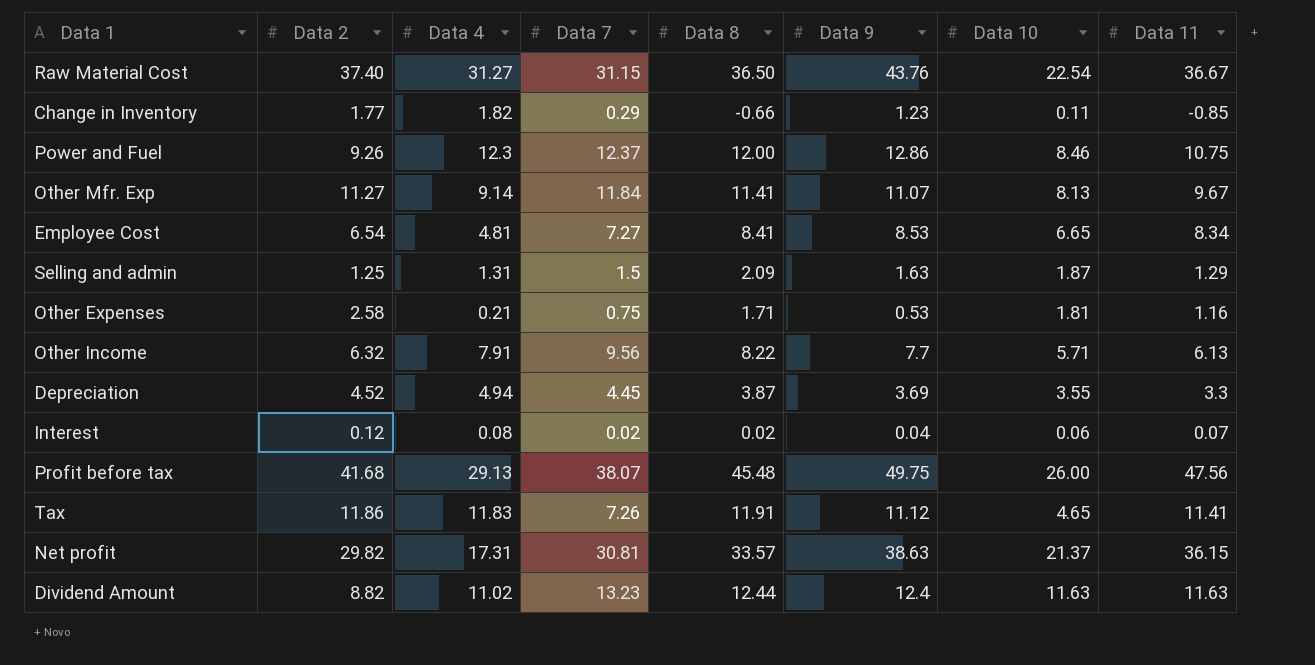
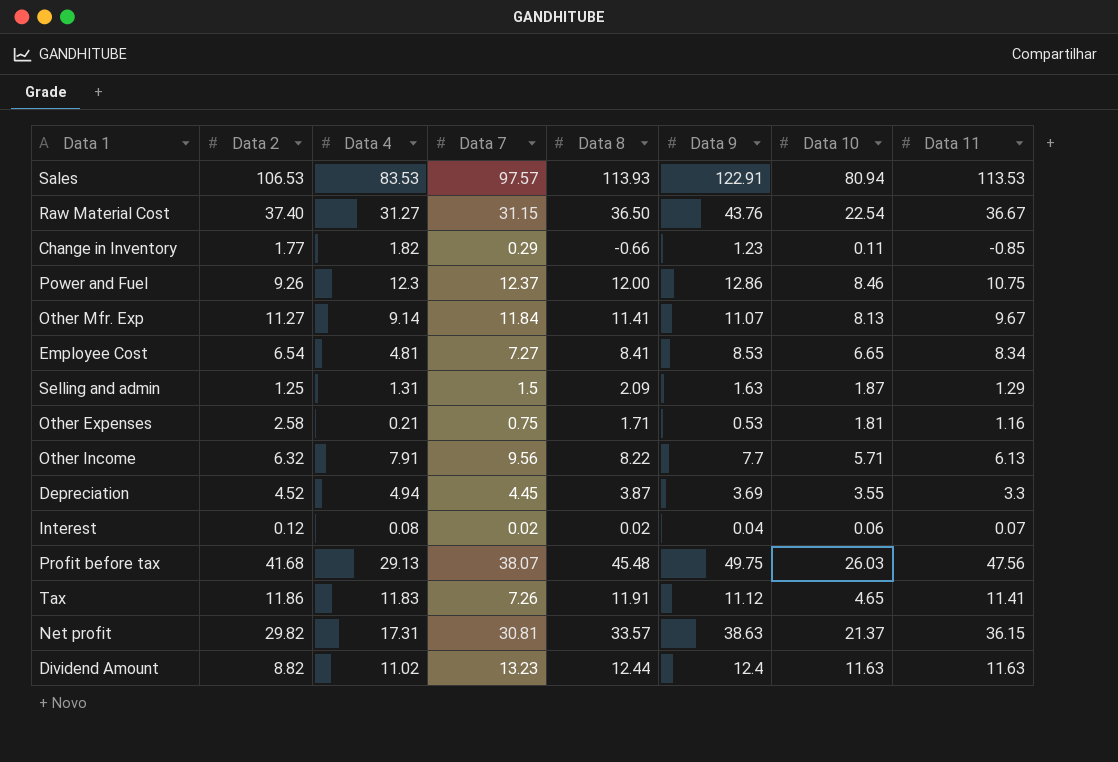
row Sales: none -> 106.53 | 83.53 | 97.57 | 113.93 | 122.91 | 80.94 | 113.53
Profit before tax | Data 10: 26.00 -> 26.03

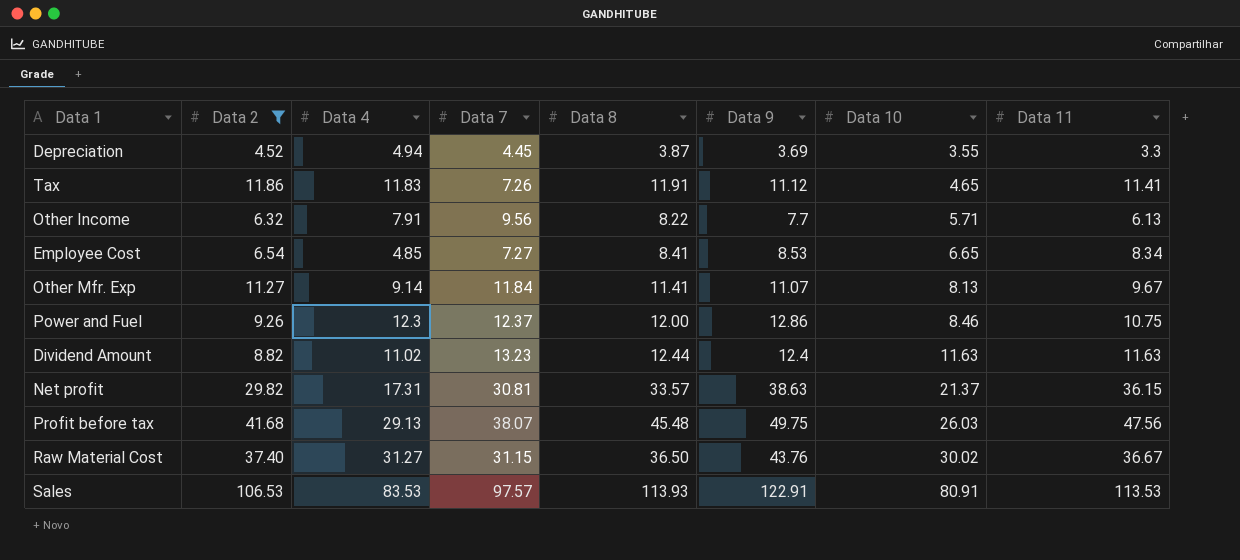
filter: none -> Data 2 >= 4.52
row order: none -> Data 10 ascending
Employee Cost | Data 4: 4.81 -> 4.85
Raw Material Cost | Data 10: 22.54 -> 30.02
Sales | Data 10: 80.94 -> 80.91

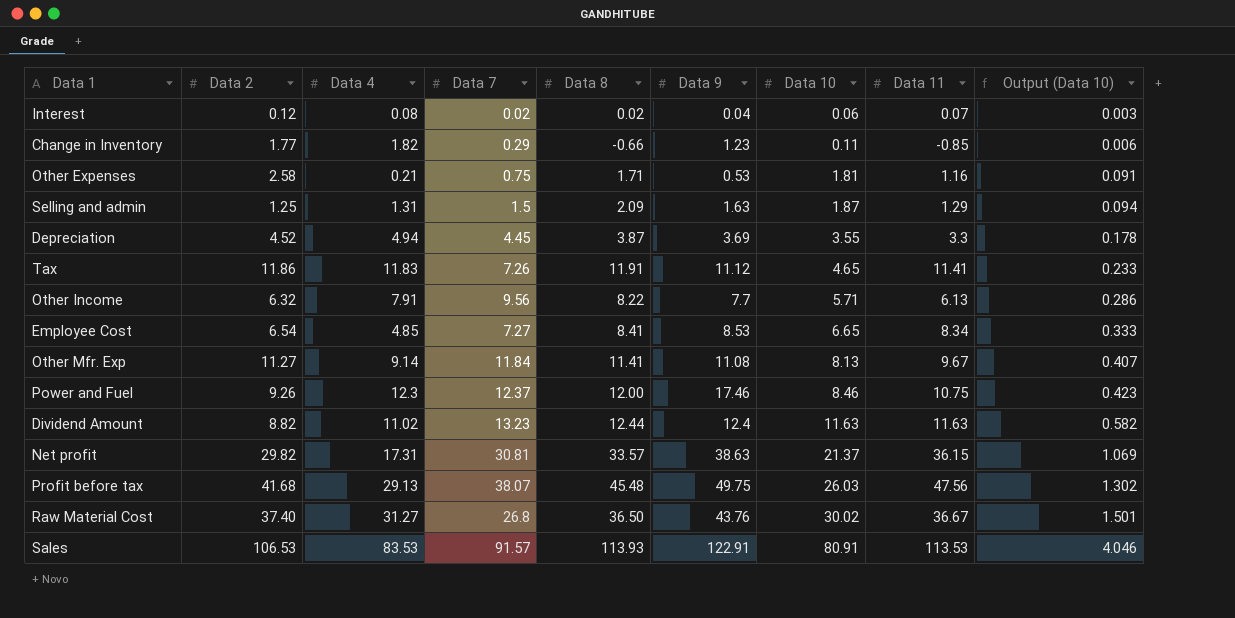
filter: Data 2 >= 4.52 -> none
column Output (Data 10) | formula: none -> [Data 10] * 0.05
Other Mfr. Exp | Data 9: 11.07 -> 11.08
Power and Fuel | Data 9: 12.86 -> 17.46
Raw Material Cost | Data 7: 31.15 -> 26.8
Sales | Data 7: 97.57 -> 91.57

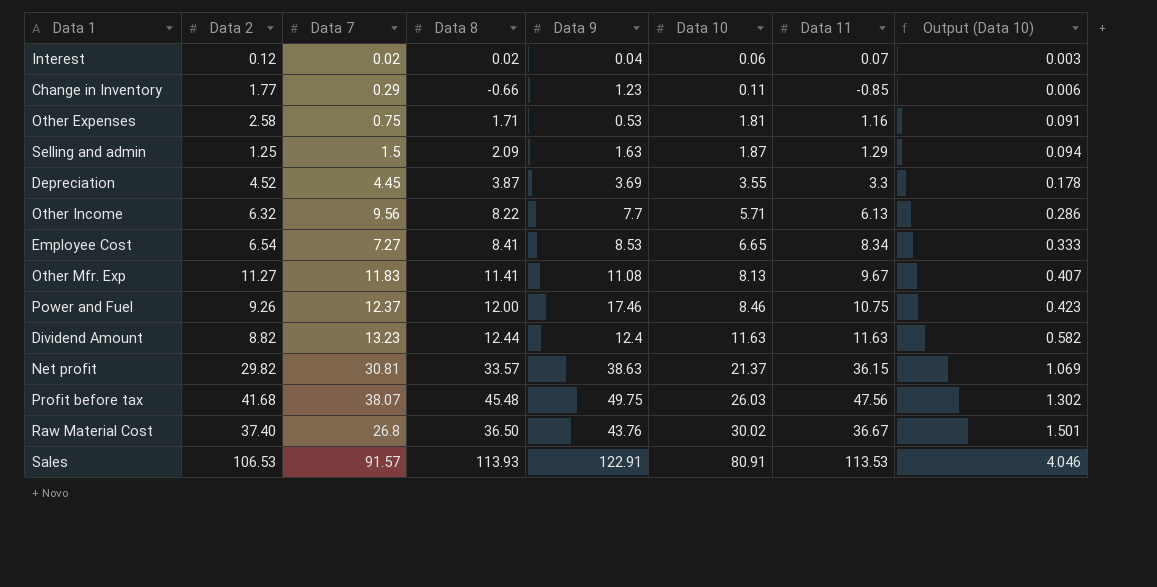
column Data 4 | position: 3 -> none
row Tax: 11.86 | 11.83 | 7.26 | 11.91 | 11.12 | 4.65 | 11.41 | 0.233 -> none
Other Mfr. Exp | Data 7: 11.84 -> 11.83

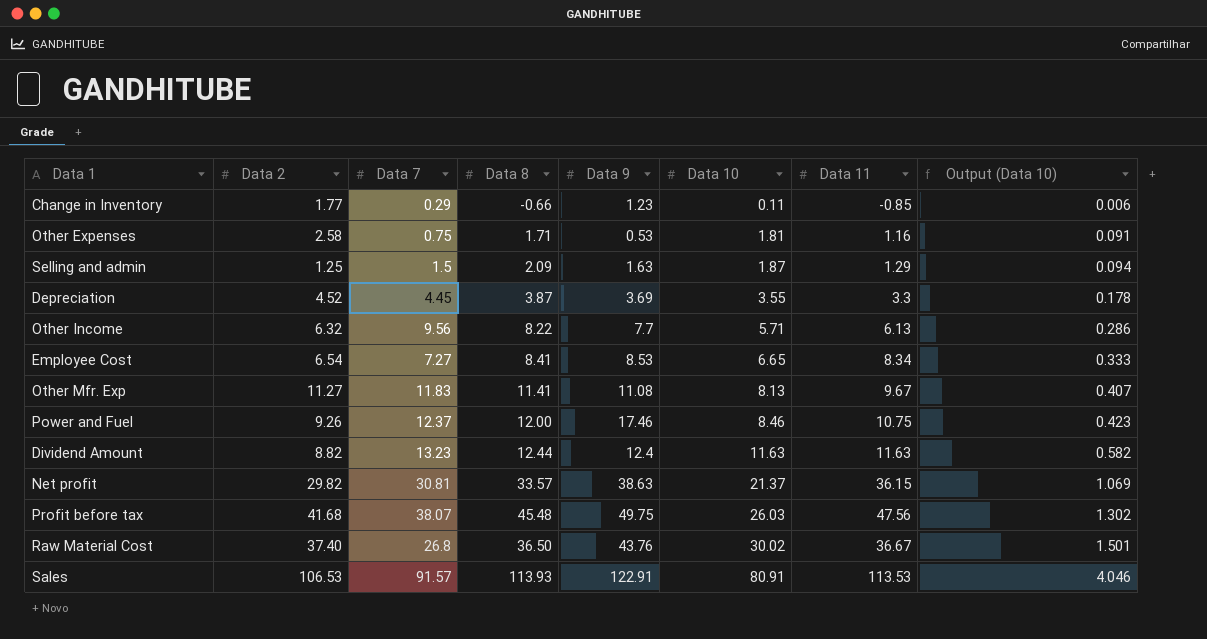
row Interest: 0.12 | 0.02 | 0.02 | 0.04 | 0.06 | 0.07 | 0.003 -> none

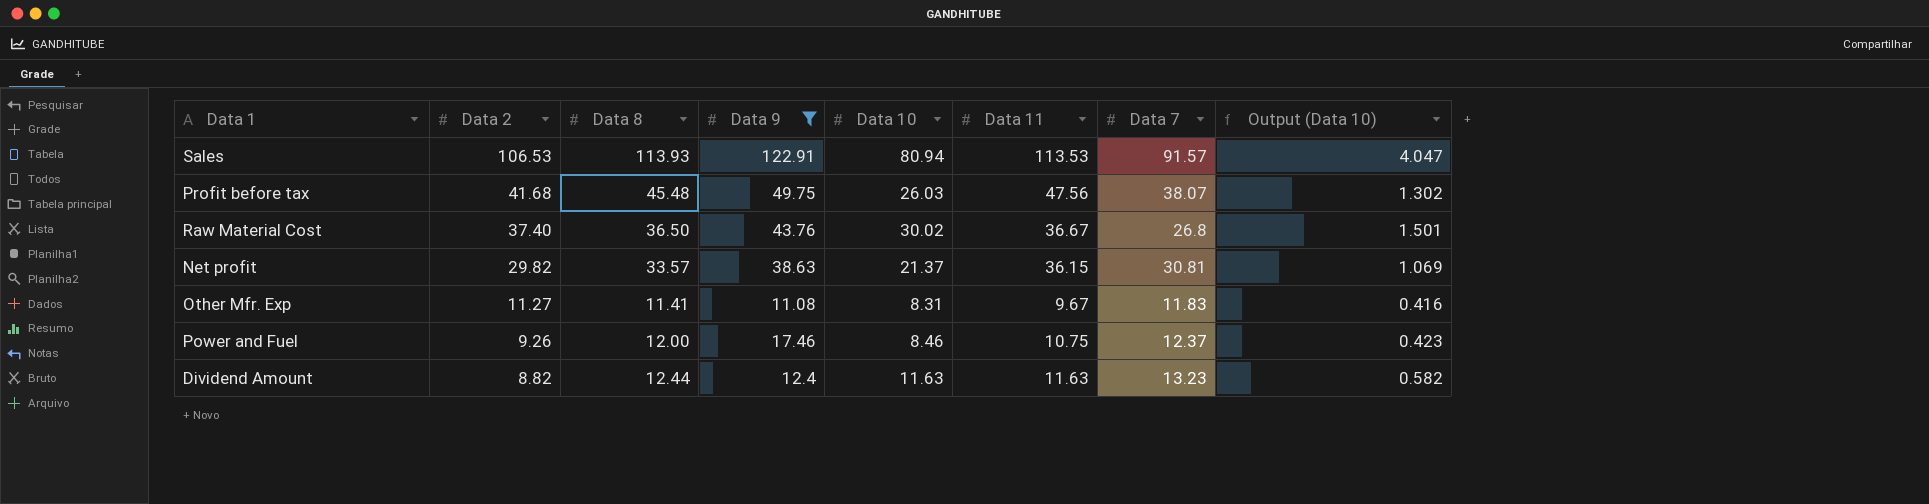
filter: none -> Data 9 >= 11.08
row order: Data 10 ascending -> Data 2 descending
column Data 7 | position: 3 -> 7
Sales | Data 10: 80.91 -> 80.94
Sales | Output (Data 10): 4.046 -> 4.047
Other Mfr. Exp | Data 10: 8.13 -> 8.31
Other Mfr. Exp | Output (Data 10): 0.407 -> 0.416

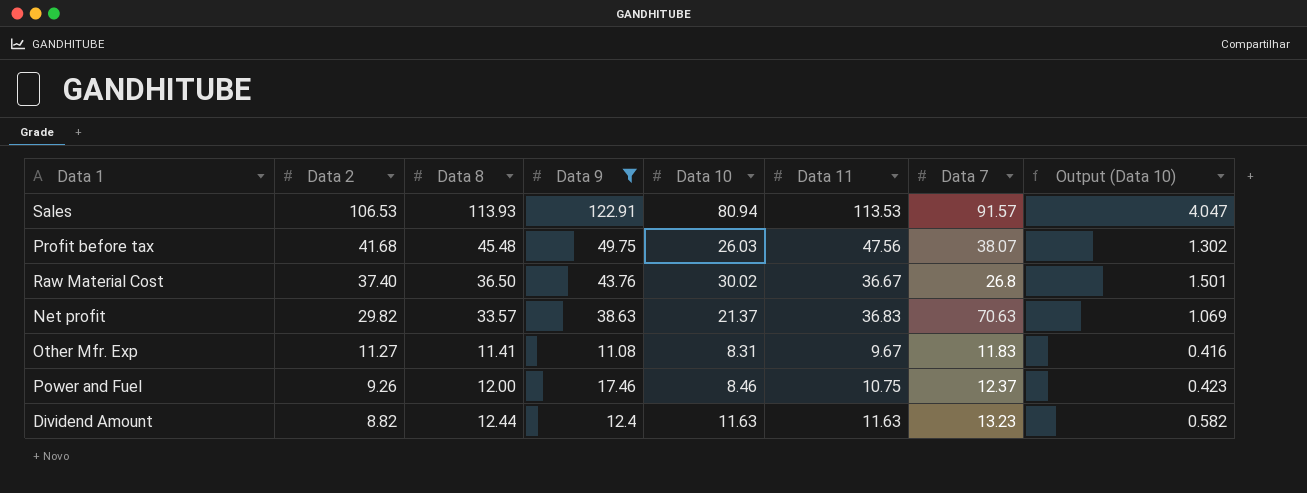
Net profit | Data 11: 36.15 -> 36.83
Net profit | Data 7: 30.81 -> 70.63

